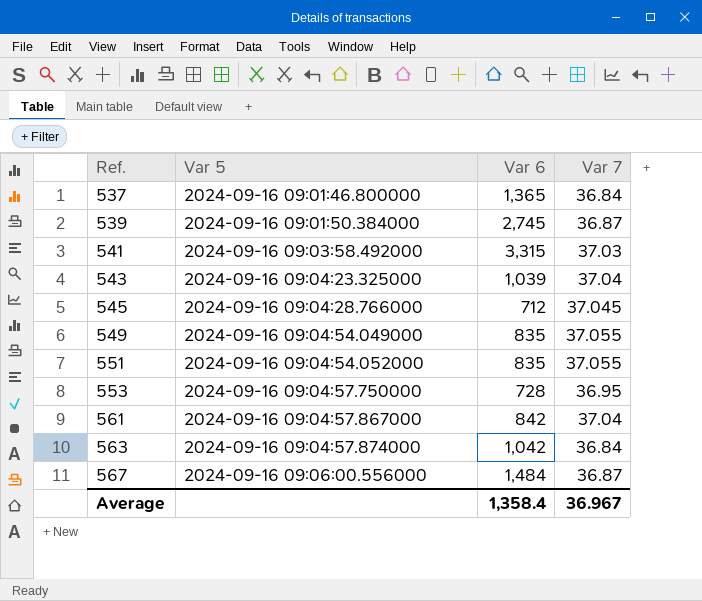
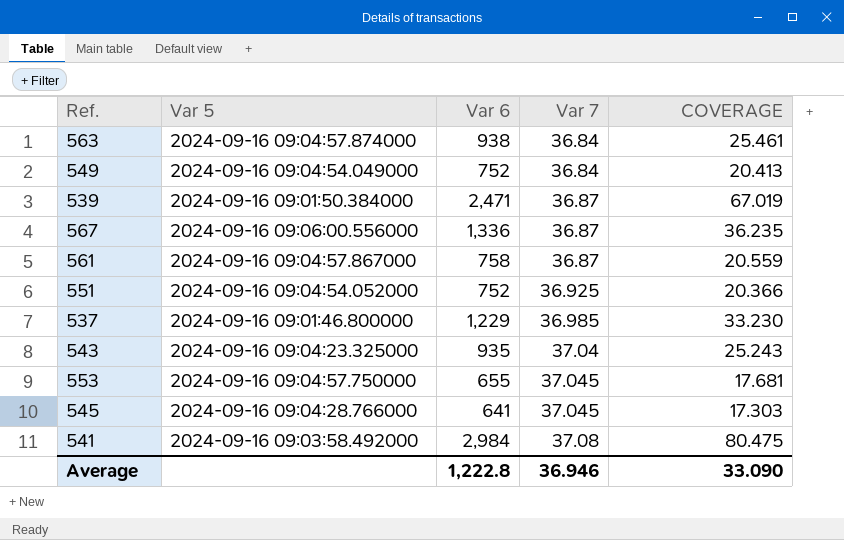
row order: Ref. ascending -> Var 7 ascending
column COVERAGE | formula: none -> [Var 6] / [Var 7]
563 | Var 6: 1,042 -> 938
549 | Var 6: 835 -> 752
549 | Var 7: 37.055 -> 36.84
539 | Var 6: 2,745 -> 2,471
567 | Var 6: 1,484 -> 1,336
561 | Var 6: 842 -> 758
561 | Var 7: 37.04 -> 36.87
551 | Var 6: 835 -> 752
551 | Var 7: 37.055 -> 36.925
537 | Var 6: 1,365 -> 1,229
537 | Var 7: 36.84 -> 36.985
543 | Var 6: 1,039 -> 935
553 | Var 6: 728 -> 655
553 | Var 7: 36.95 -> 37.045
545 | Var 6: 712 -> 641
541 | Var 6: 3,315 -> 2,984
541 | Var 7: 37.03 -> 37.08
Average | Var 6: 1,358.4 -> 1,222.8
Average | Var 7: 36.967 -> 36.946

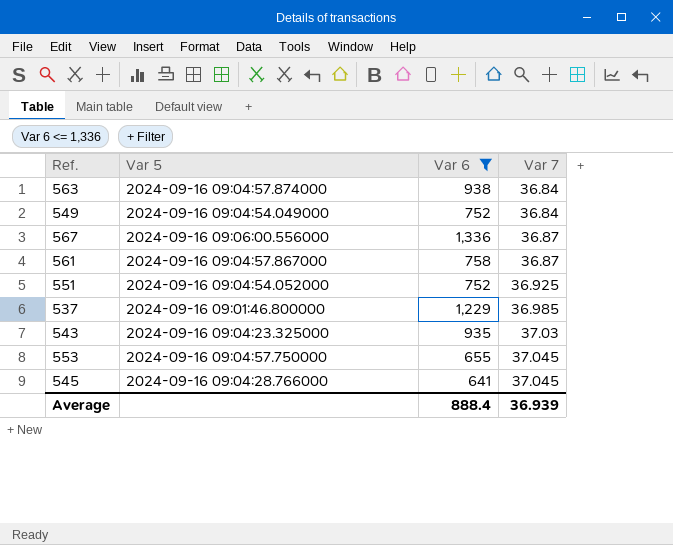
filter: none -> Var 6 <= 1,336
column COVERAGE | formula: [Var 6] / [Var 7] -> none
543 | Var 7: 37.04 -> 37.03
Average | Var 6: 1,222.8 -> 888.4
Average | Var 7: 36.946 -> 36.939

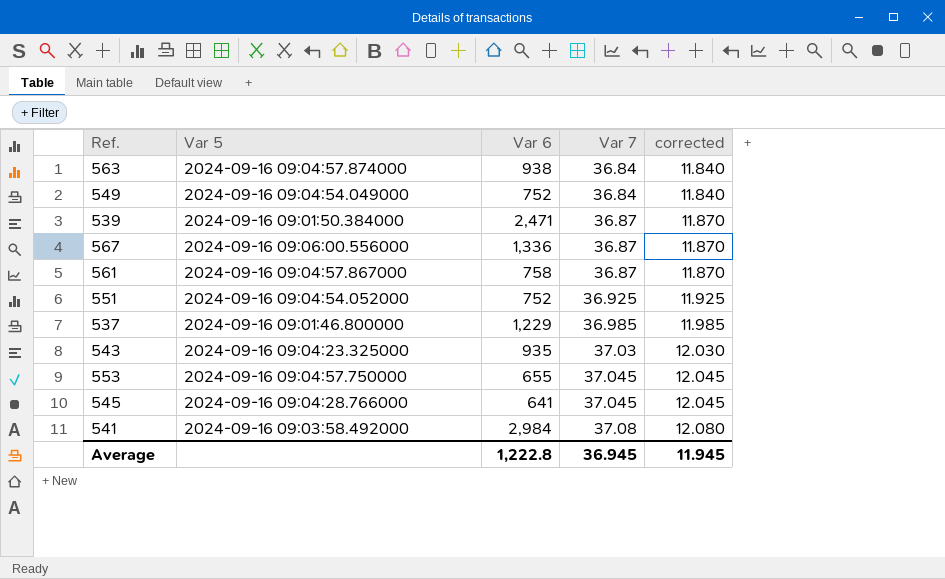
filter: Var 6 <= 1,336 -> none
column corrected | formula: none -> [Var 7] - 25
Average | Var 6: 888.4 -> 1,222.8
Average | Var 7: 36.939 -> 36.945

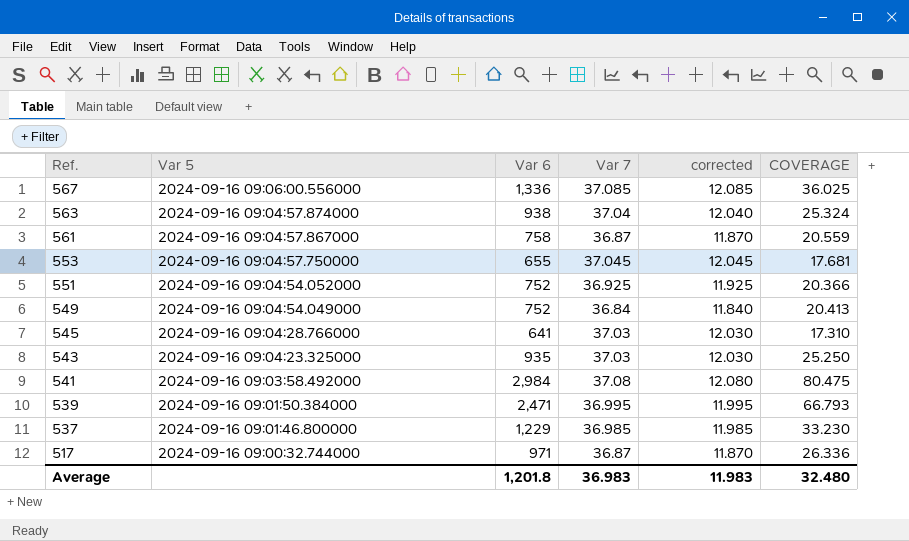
row order: Var 7 ascending -> Ref. descending
column COVERAGE | formula: none -> [Var 6] / [Var 7]
567 | Var 7: 36.87 -> 37.085
567 | corrected: 11.870 -> 12.085
563 | Var 7: 36.84 -> 37.04
563 | corrected: 11.840 -> 12.040
545 | Var 7: 37.045 -> 37.03
545 | corrected: 12.045 -> 12.030
539 | Var 7: 36.87 -> 36.995
539 | corrected: 11.870 -> 11.995
row 517: none -> 2024-09-16 09:00:32.744000 | 971 | 36.87 | 11.870 | 26.336
Average | Var 6: 1,222.8 -> 1,201.8
Average | Var 7: 36.945 -> 36.983
Average | corrected: 11.945 -> 11.983

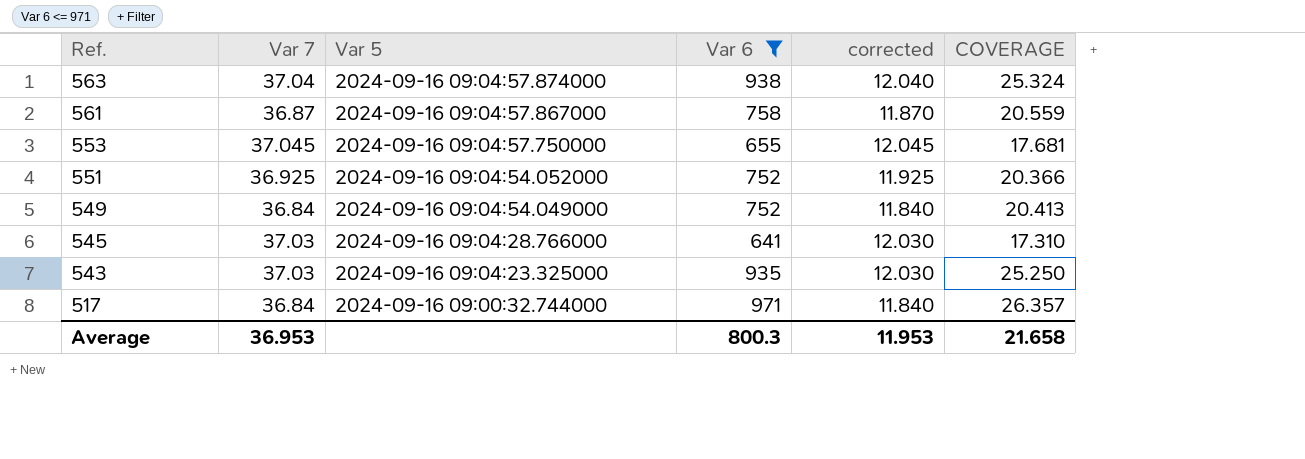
filter: none -> Var 6 <= 971
column Var 7 | position: 4 -> 2
517 | Var 7: 36.87 -> 36.84
517 | corrected: 11.870 -> 11.840
517 | COVERAGE: 26.336 -> 26.357
Average | Var 7: 36.983 -> 36.953
Average | Var 6: 1,201.8 -> 800.3
Average | corrected: 11.983 -> 11.953
Average | COVERAGE: 32.480 -> 21.658

